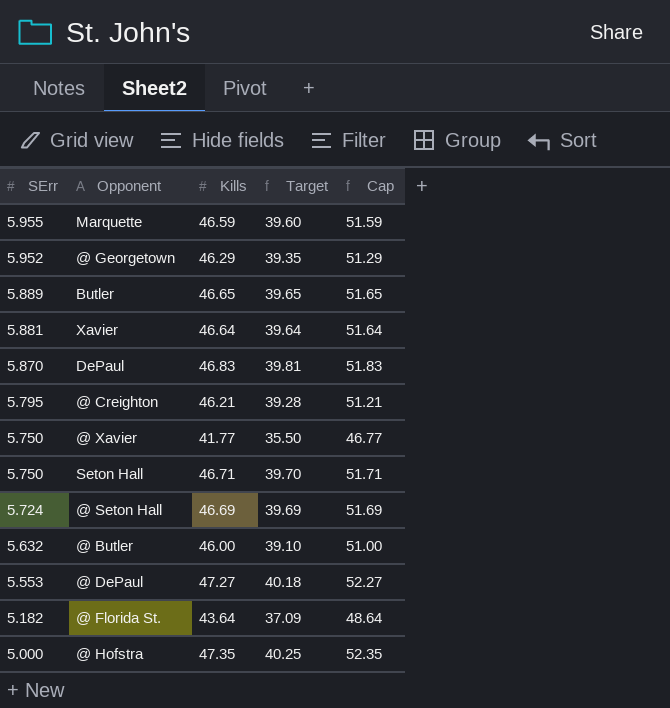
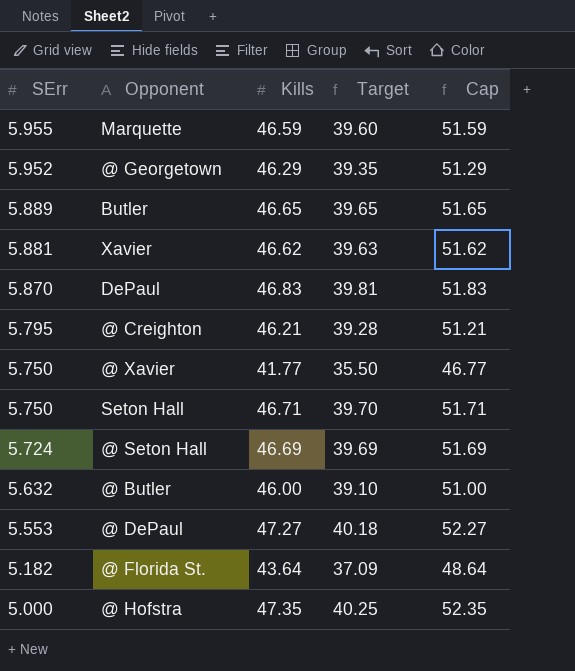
Xavier | Kills: 46.64 -> 46.62
Xavier | Target: 39.64 -> 39.63
Xavier | Cap: 51.64 -> 51.62

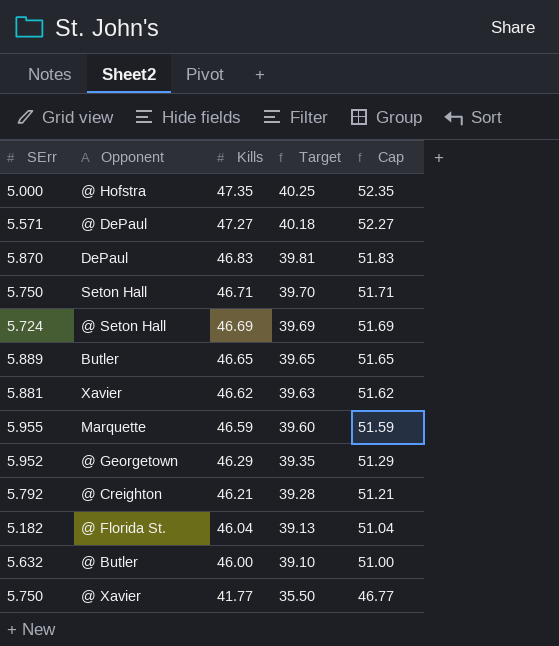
row order: SErr descending -> Kills descending
@ DePaul | SErr: 5.553 -> 5.571
@ Creighton | SErr: 5.795 -> 5.792
@ Florida St. | Kills: 43.64 -> 46.04
@ Florida St. | Target: 37.09 -> 39.13
@ Florida St. | Cap: 48.64 -> 51.04

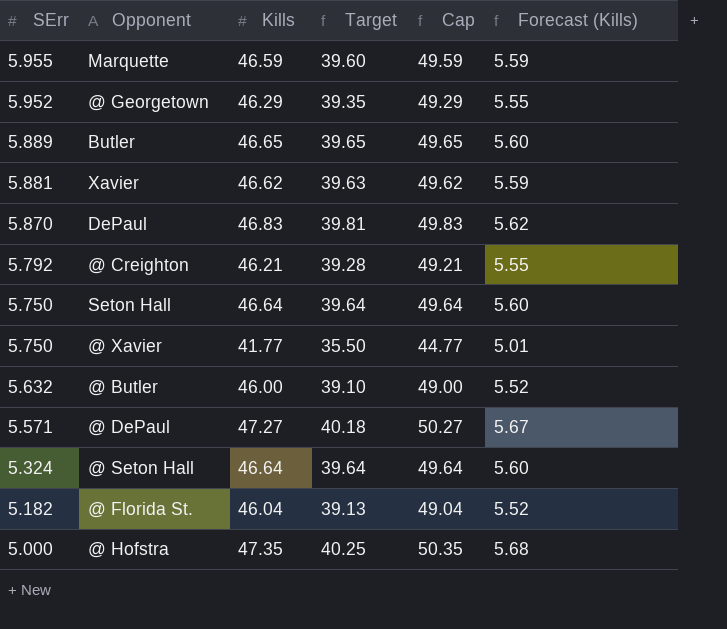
row order: Kills descending -> SErr descending
column Cap | formula: [Kills] + 5 -> [Kills] + 3
column Forecast (Kills) | formula: none -> [Kills] * 0.12
Seton Hall | Kills: 46.71 -> 46.64
Seton Hall | Target: 39.70 -> 39.64
@ Seton Hall | SErr: 5.724 -> 5.324
@ Seton Hall | Kills: 46.69 -> 46.64
@ Seton Hall | Target: 39.69 -> 39.64

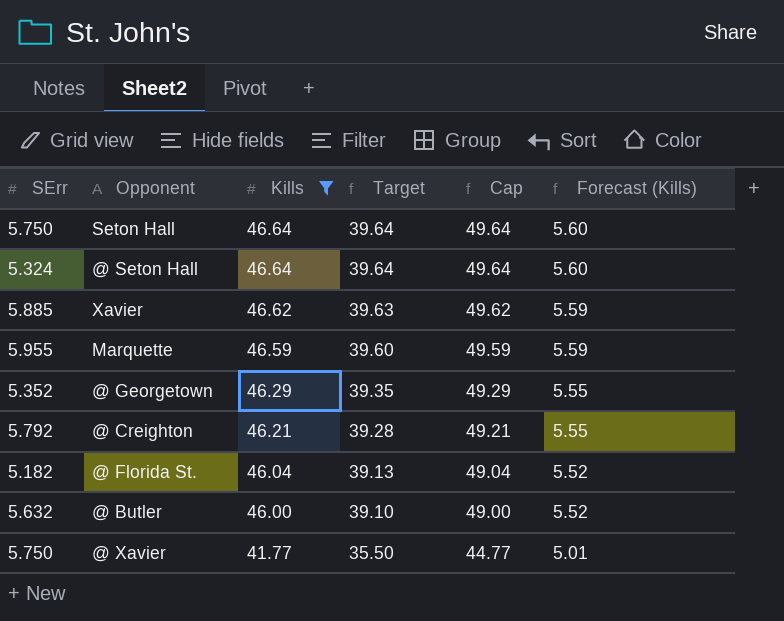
filter: none -> Kills <= 46.64
row order: SErr descending -> Kills descending
Xavier | SErr: 5.881 -> 5.885
@ Georgetown | SErr: 5.952 -> 5.352

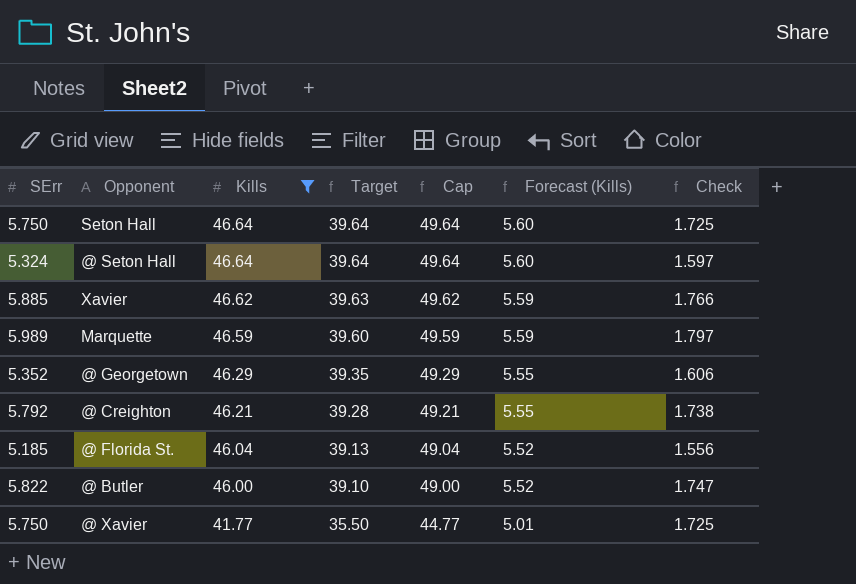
column Check | formula: none -> [SErr] * 0.3
Marquette | SErr: 5.955 -> 5.989
@ Florida St. | SErr: 5.182 -> 5.185
@ Butler | SErr: 5.632 -> 5.822

